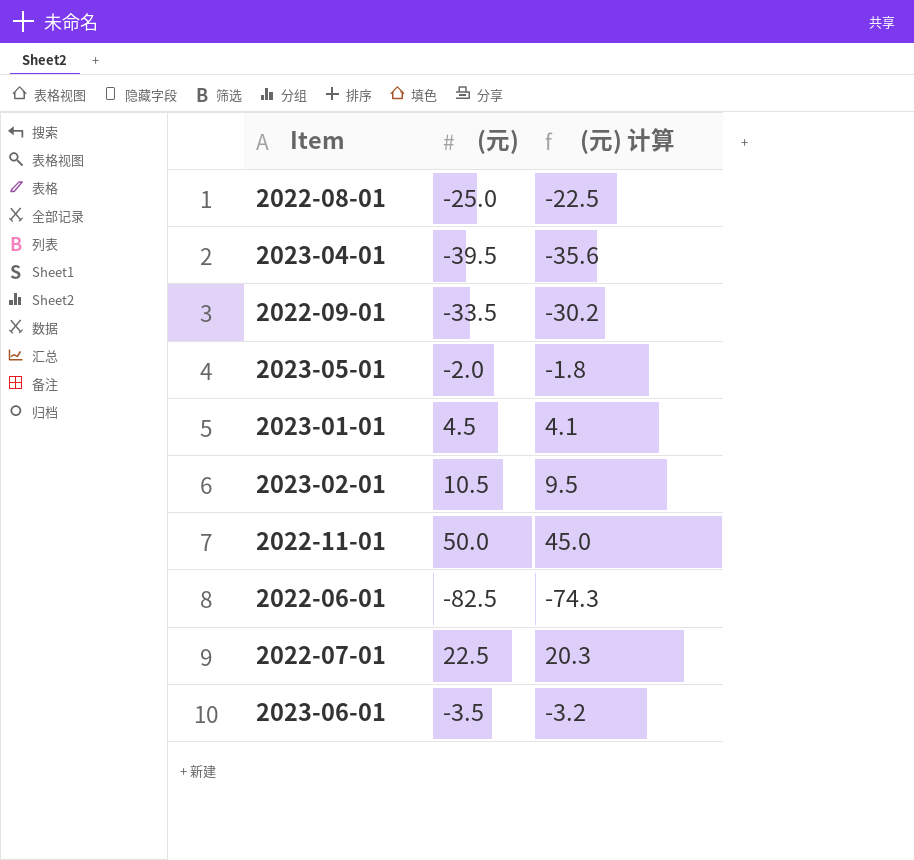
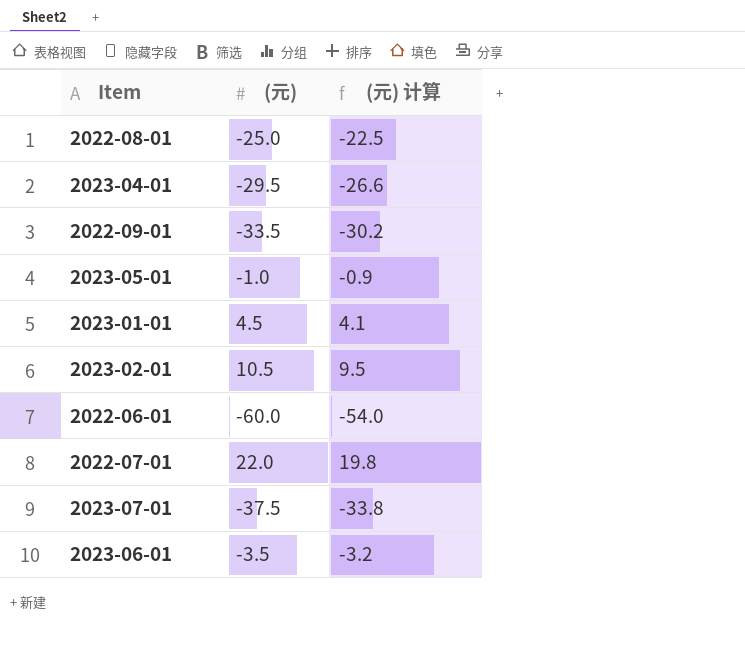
row 2022-11-01: 50.0 | 45.0 -> none
2023-04-01 | (元): -39.5 -> -29.5
2023-04-01 | (元) 计算: -35.6 -> -26.6
2023-05-01 | (元): -2.0 -> -1.0
2023-05-01 | (元) 计算: -1.8 -> -0.9
2022-06-01 | (元): -82.5 -> -60.0
2022-06-01 | (元) 计算: -74.3 -> -54.0
2022-07-01 | (元): 22.5 -> 22.0
2022-07-01 | (元) 计算: 20.3 -> 19.8
row 2023-07-01: none -> -37.5 | -33.8

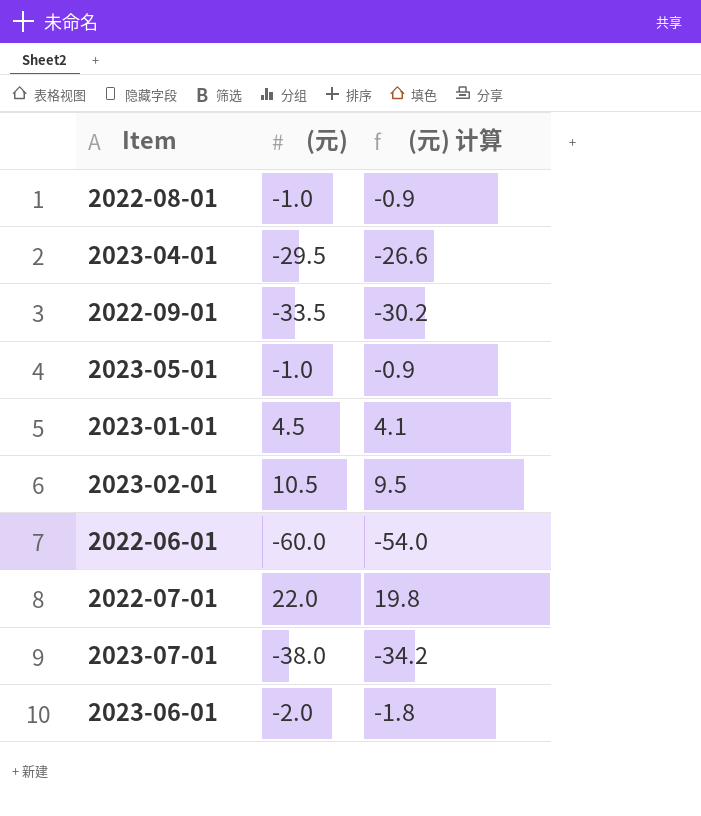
2022-08-01 | (元): -25.0 -> -1.0
2022-08-01 | (元) 计算: -22.5 -> -0.9
2023-07-01 | (元): -37.5 -> -38.0
2023-07-01 | (元) 计算: -33.8 -> -34.2
2023-06-01 | (元): -3.5 -> -2.0
2023-06-01 | (元) 计算: -3.2 -> -1.8

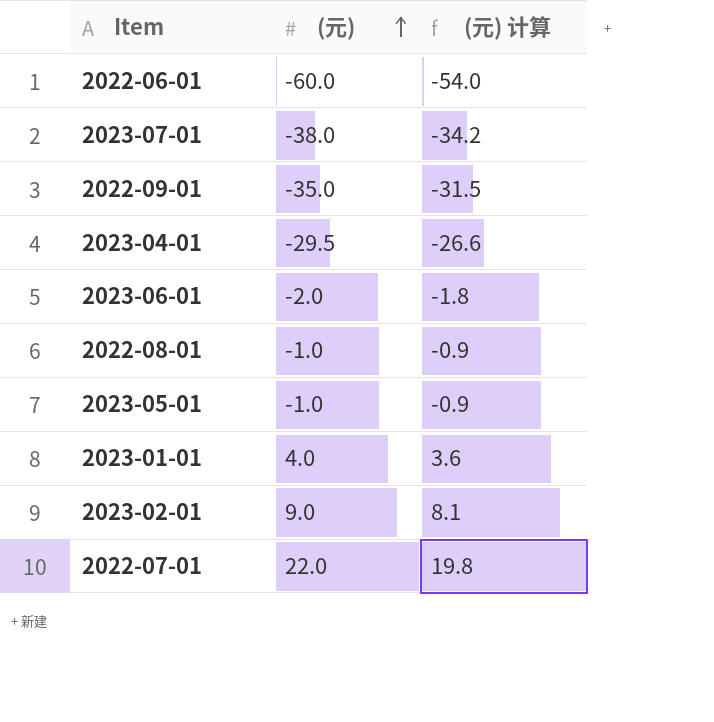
row order: none -> (元) ascending
2022-09-01 | (元): -33.5 -> -35.0
2022-09-01 | (元) 计算: -30.2 -> -31.5
2023-01-01 | (元): 4.5 -> 4.0
2023-01-01 | (元) 计算: 4.1 -> 3.6
2023-02-01 | (元): 10.5 -> 9.0
2023-02-01 | (元) 计算: 9.5 -> 8.1

